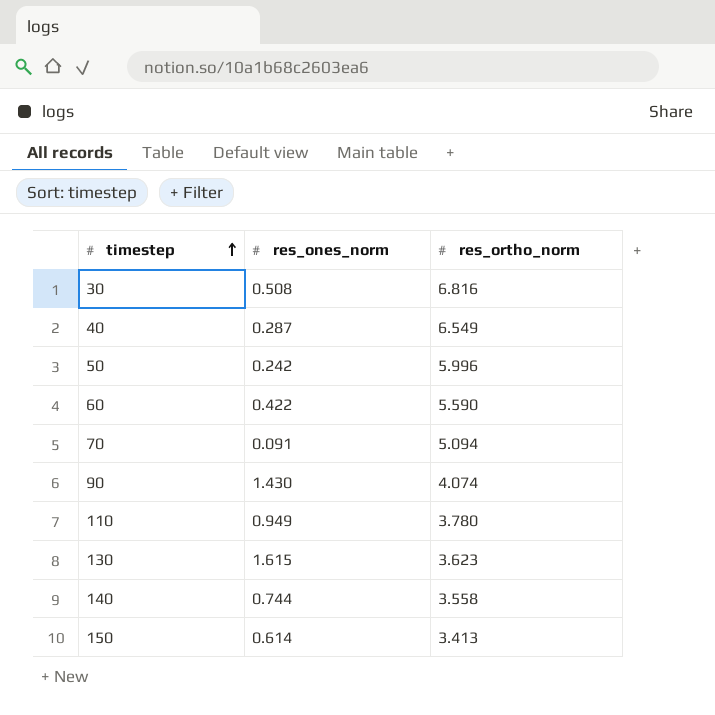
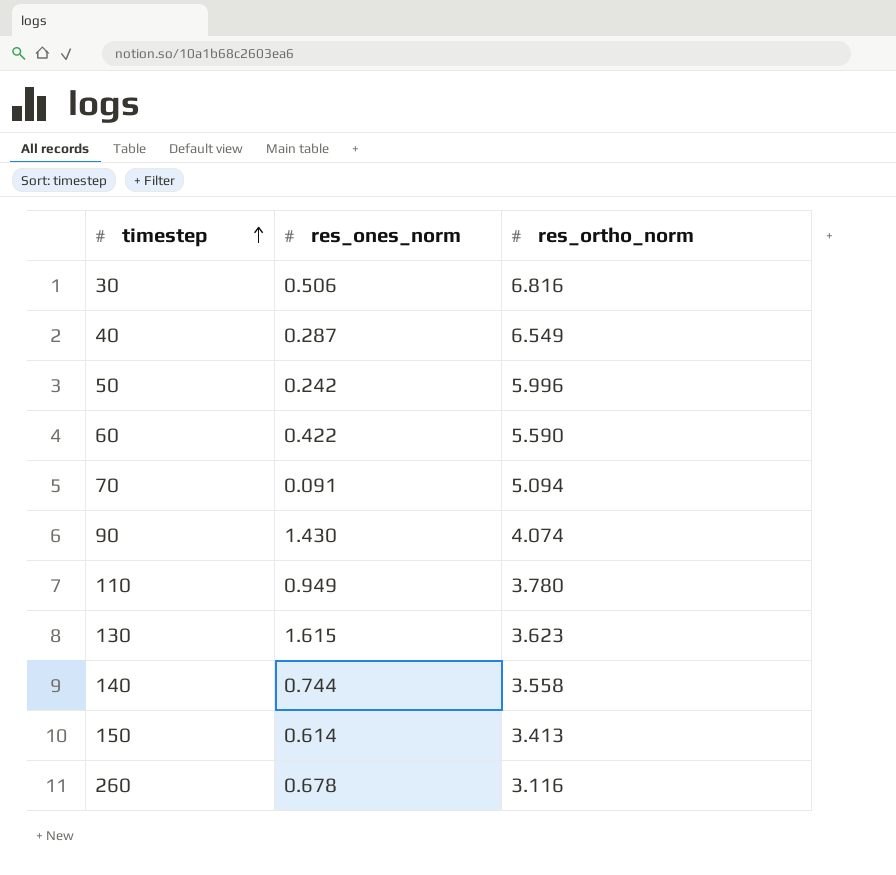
30 | res_ones_norm: 0.508 -> 0.506
row 260: none -> 0.678 | 3.116

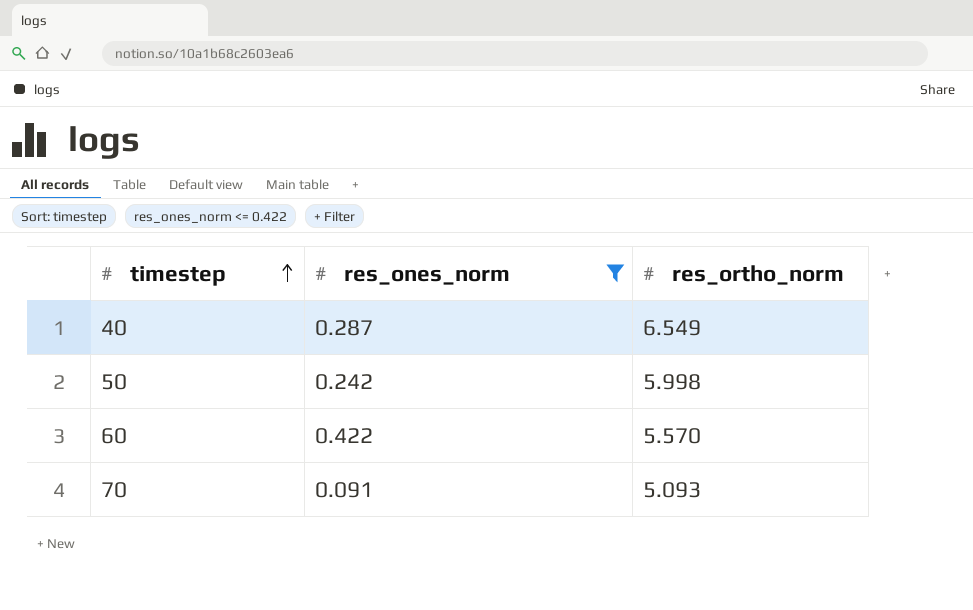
filter: none -> res_ones_norm <= 0.422
50 | res_ortho_norm: 5.996 -> 5.998
60 | res_ortho_norm: 5.590 -> 5.570
70 | res_ortho_norm: 5.094 -> 5.093

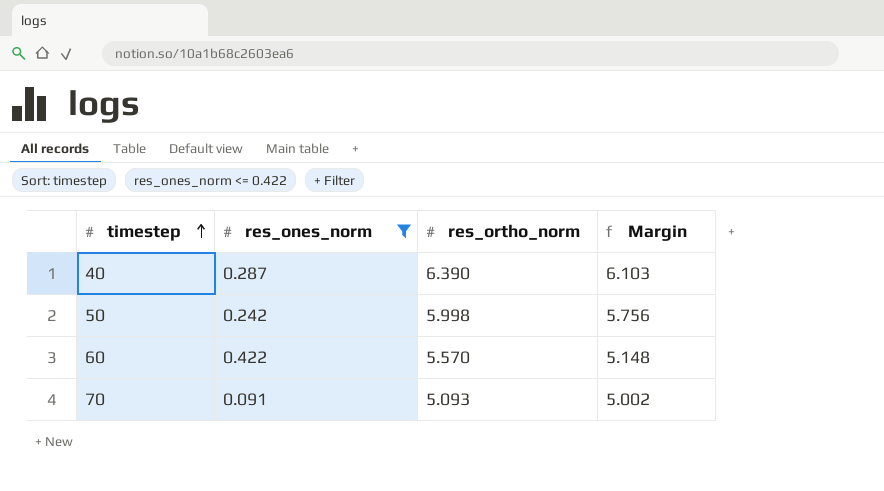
column Margin | formula: none -> [res_ortho_norm] - [res_ones_norm]
40 | res_ortho_norm: 6.549 -> 6.390

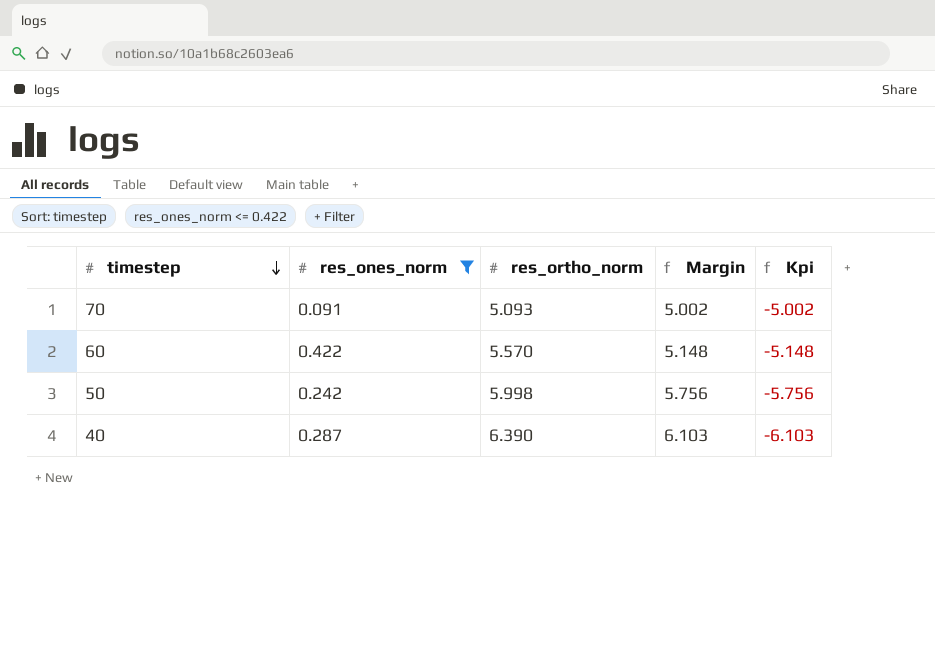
row order: timestep ascending -> timestep descending
column Kpi | formula: none -> [res_ones_norm] - [res_ortho_norm]

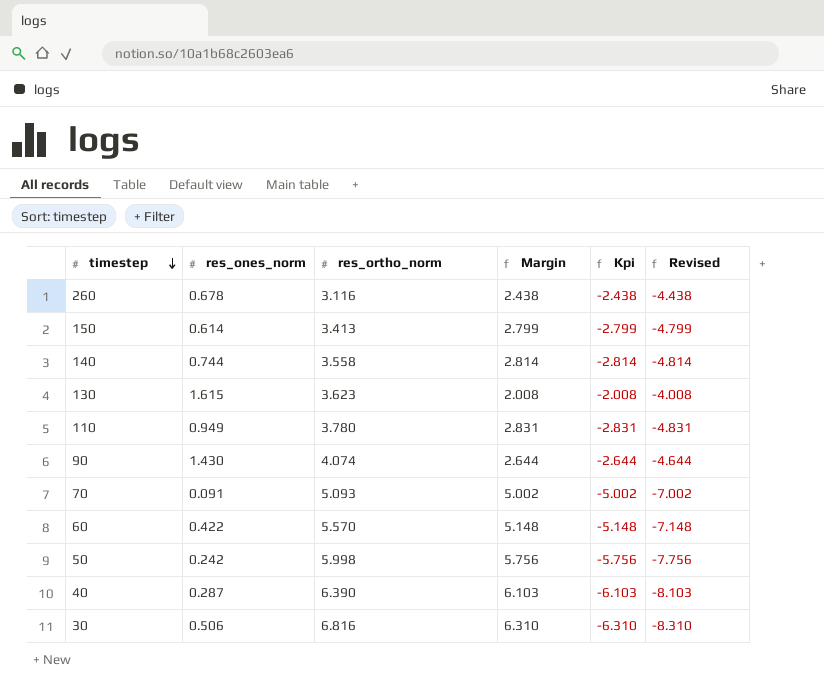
filter: res_ones_norm <= 0.422 -> none
column Revised | formula: none -> [Kpi] - 2

